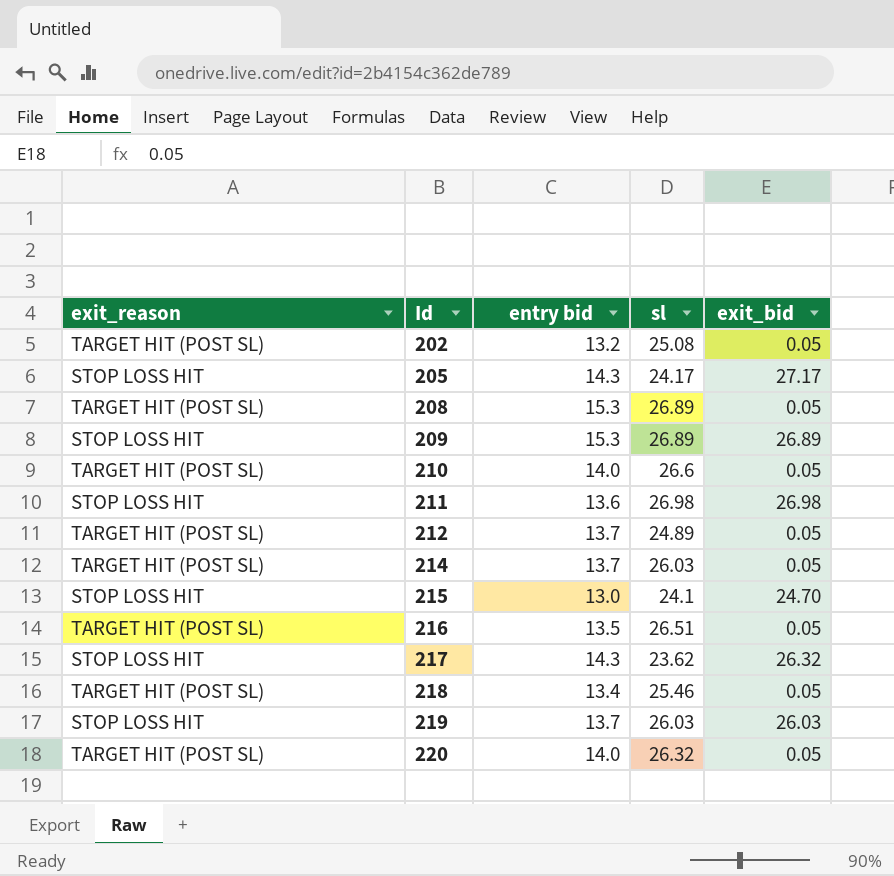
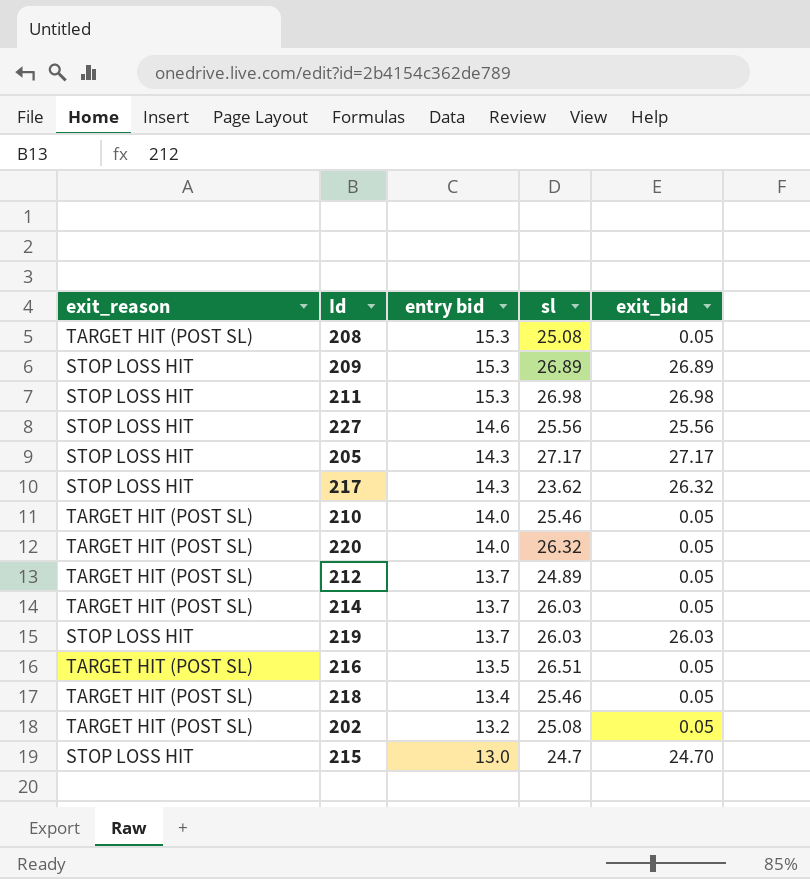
row order: Id ascending -> entry bid descending
208 | sl: 26.89 -> 25.08
211 | entry bid: 13.6 -> 15.3
row 227: none -> STOP LOSS HIT | 14.6 | 25.56 | 25.56
205 | sl: 24.17 -> 27.17
210 | sl: 26.6 -> 25.46
215 | sl: 24.1 -> 24.7

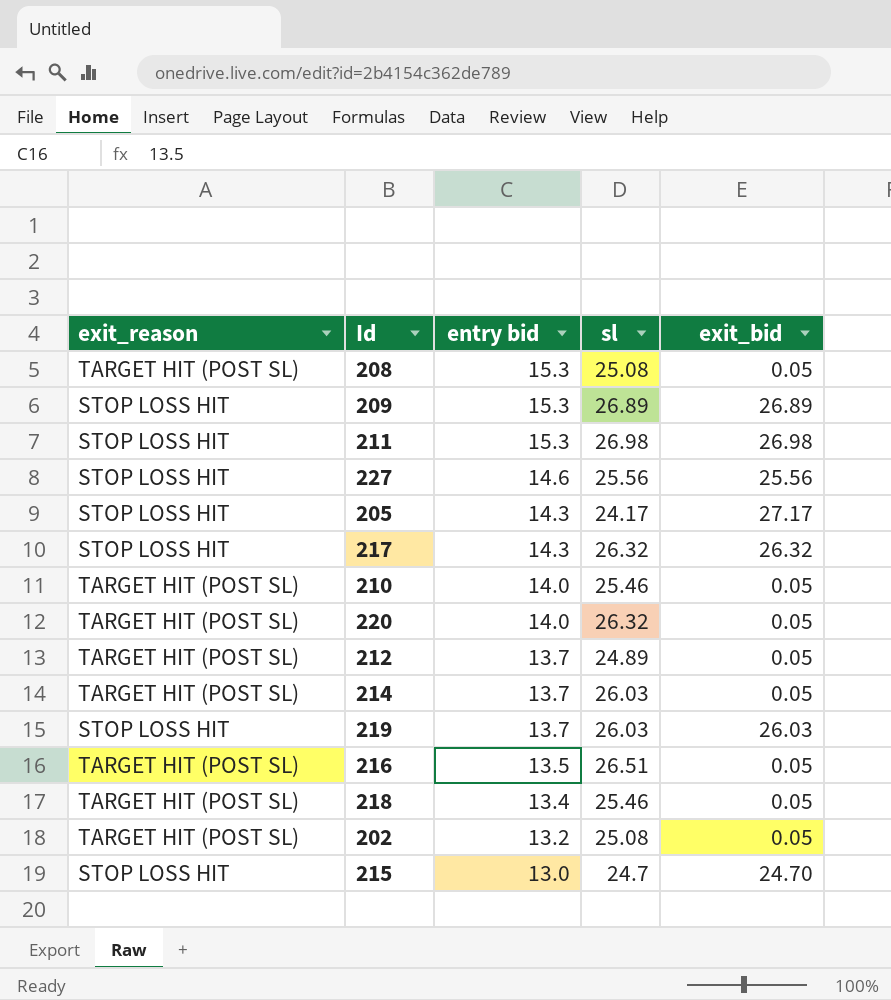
205 | sl: 27.17 -> 24.17
217 | sl: 23.62 -> 26.32

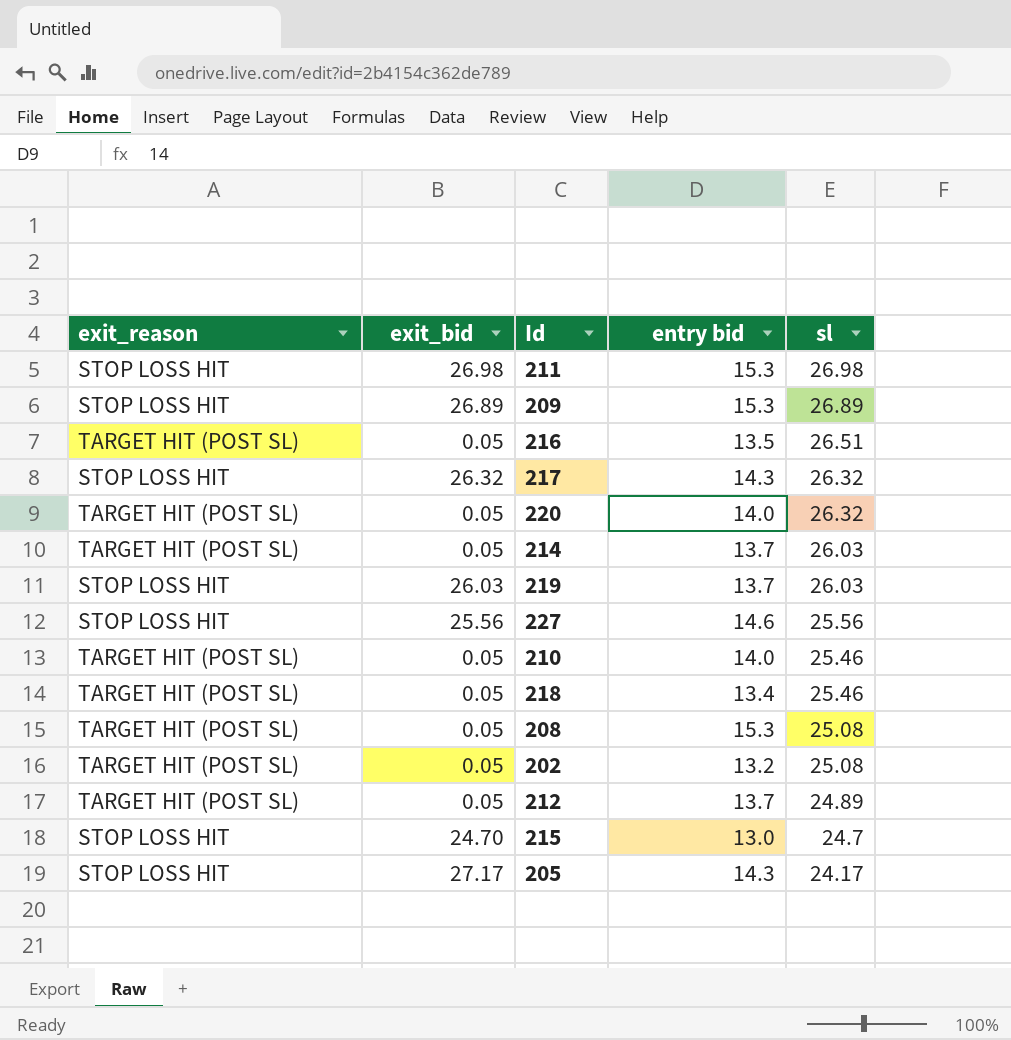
row order: entry bid descending -> sl descending
column exit_bid | position: 5 -> 2

